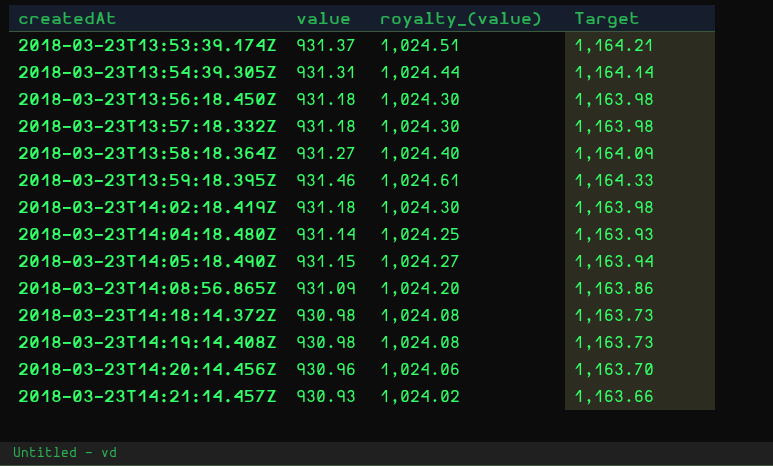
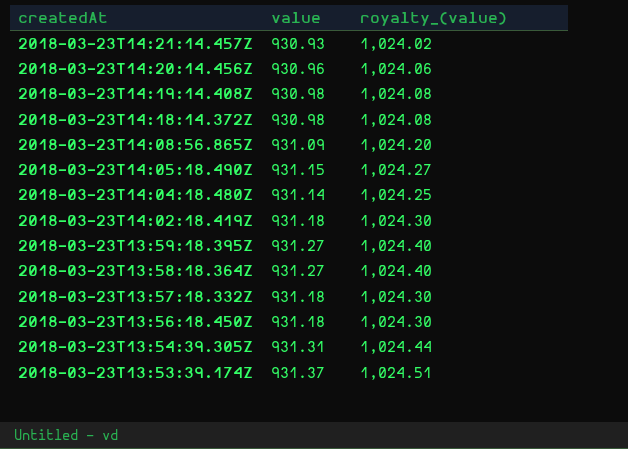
row order: createdAt ascending -> createdAt descending
column Target | formula: [value] * 1.25 -> none
2018-03-23T13:59:18.395Z | value: 931.46 -> 931.27
2018-03-23T13:59:18.395Z | royalty_(value): 1,024.61 -> 1,024.40

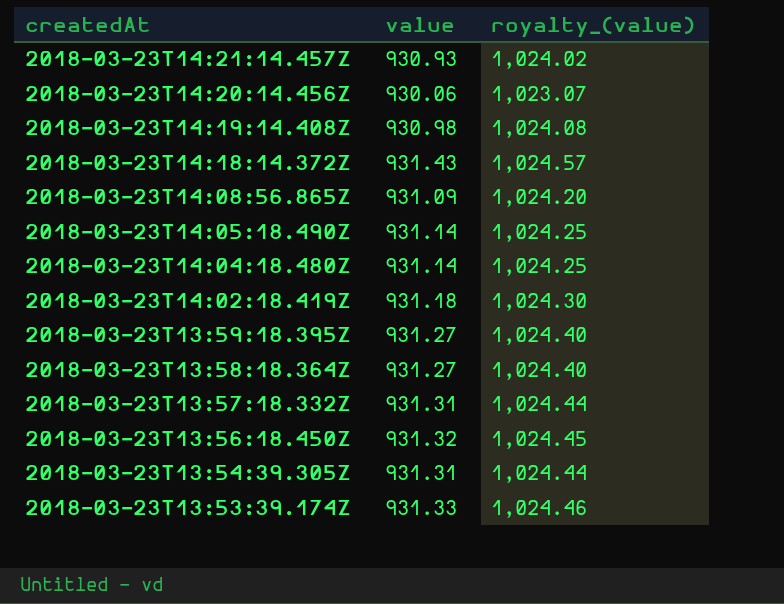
2018-03-23T14:20:14.456Z | value: 930.96 -> 930.06
2018-03-23T14:20:14.456Z | royalty_(value): 1,024.06 -> 1,023.07
2018-03-23T14:18:14.372Z | value: 930.98 -> 931.43
2018-03-23T14:18:14.372Z | royalty_(value): 1,024.08 -> 1,024.57
2018-03-23T14:05:18.490Z | value: 931.15 -> 931.14
2018-03-23T14:05:18.490Z | royalty_(value): 1,024.27 -> 1,024.25
2018-03-23T13:57:18.332Z | value: 931.18 -> 931.31
2018-03-23T13:57:18.332Z | royalty_(value): 1,024.30 -> 1,024.44
2018-03-23T13:56:18.450Z | value: 931.18 -> 931.32
2018-03-23T13:56:18.450Z | royalty_(value): 1,024.30 -> 1,024.45
2018-03-23T13:53:39.174Z | value: 931.37 -> 931.33
2018-03-23T13:53:39.174Z | royalty_(value): 1,024.51 -> 1,024.46

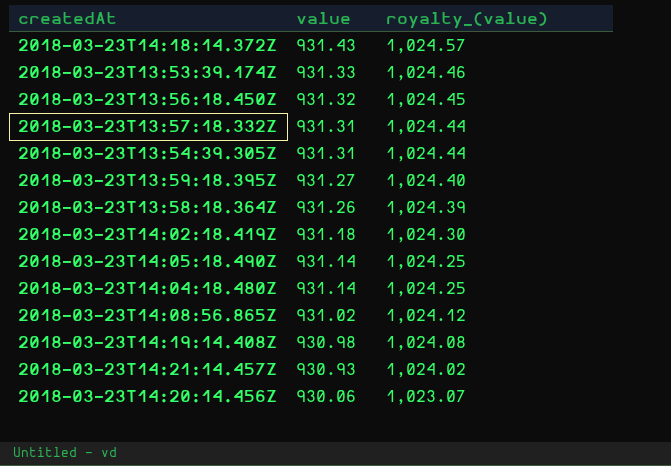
row order: createdAt descending -> value descending
2018-03-23T13:58:18.364Z | value: 931.27 -> 931.26
2018-03-23T13:58:18.364Z | royalty_(value): 1,024.40 -> 1,024.39
2018-03-23T14:08:56.865Z | value: 931.09 -> 931.02
2018-03-23T14:08:56.865Z | royalty_(value): 1,024.20 -> 1,024.12

